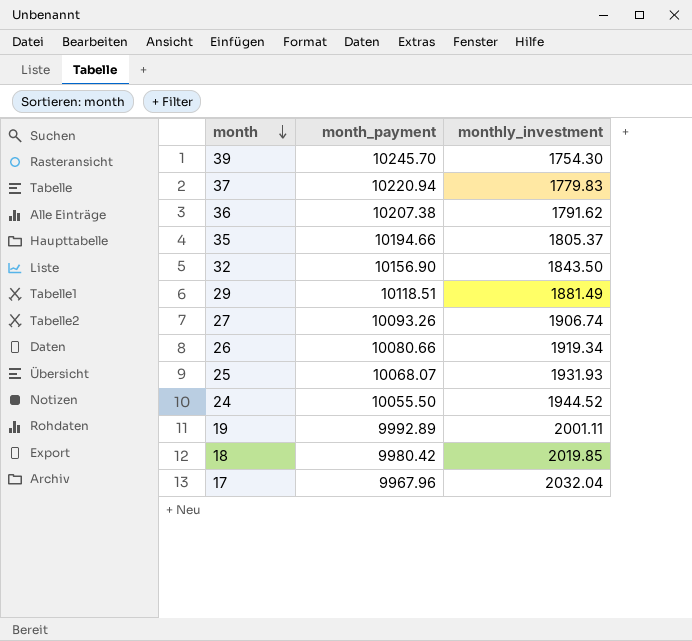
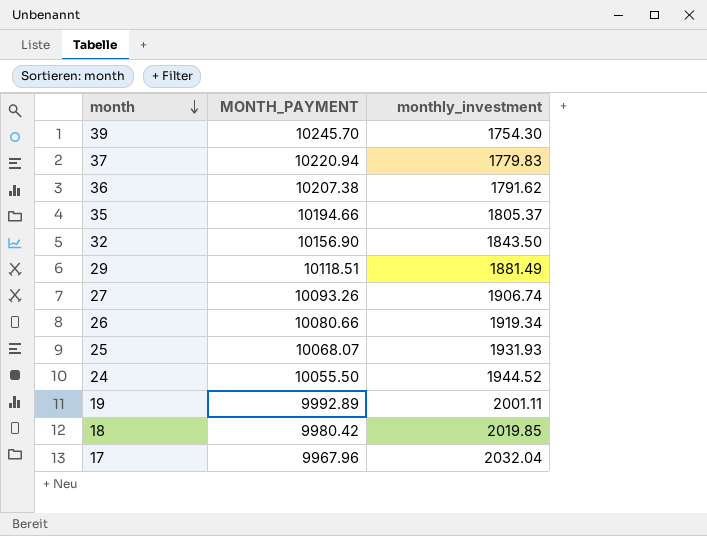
column name: month_payment -> MONTH_PAYMENT

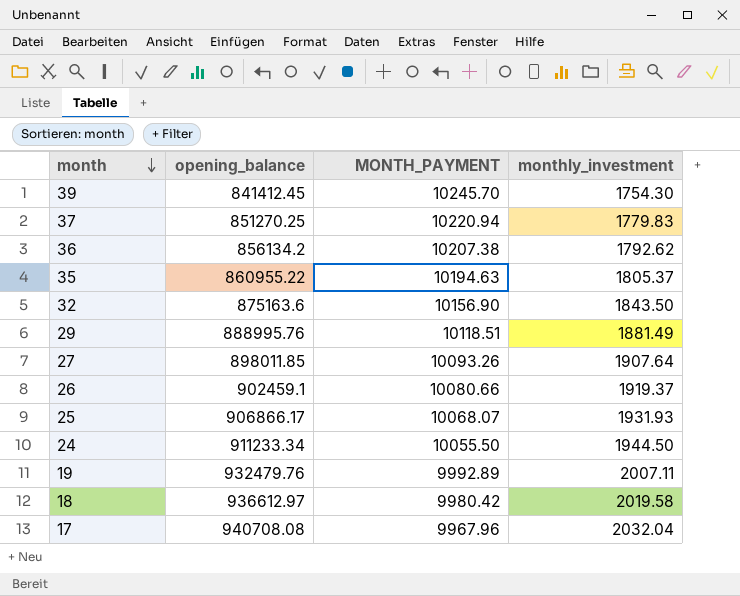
column opening_balance | position: none -> 2
36 | monthly_investment: 1791.62 -> 1792.62
35 | MONTH_PAYMENT: 10194.66 -> 10194.63
27 | monthly_investment: 1906.74 -> 1907.64
26 | monthly_investment: 1919.34 -> 1919.37
24 | monthly_investment: 1944.52 -> 1944.50
19 | monthly_investment: 2001.11 -> 2007.11
18 | monthly_investment: 2019.85 -> 2019.58

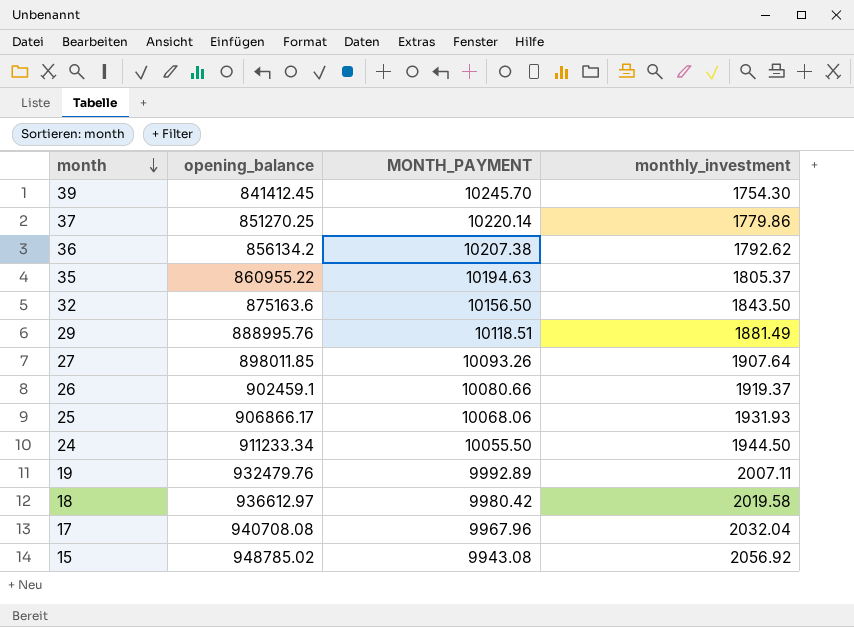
37 | MONTH_PAYMENT: 10220.94 -> 10220.14
37 | monthly_investment: 1779.83 -> 1779.86
32 | MONTH_PAYMENT: 10156.90 -> 10156.50
25 | MONTH_PAYMENT: 10068.07 -> 10068.06
row 15: none -> 948785.02 | 9943.08 | 2056.92

